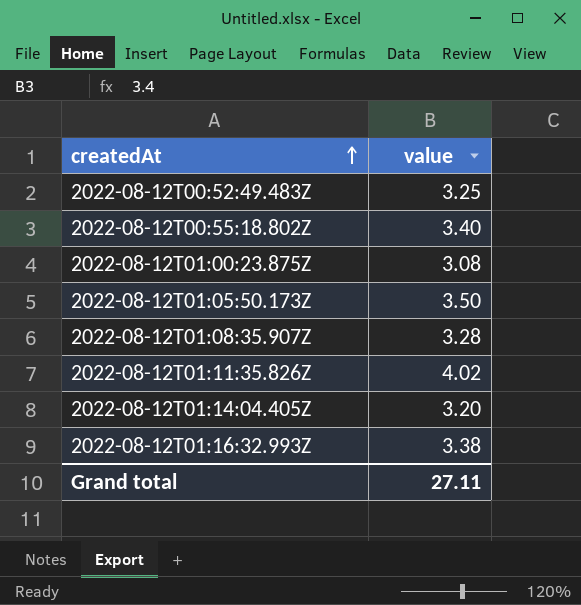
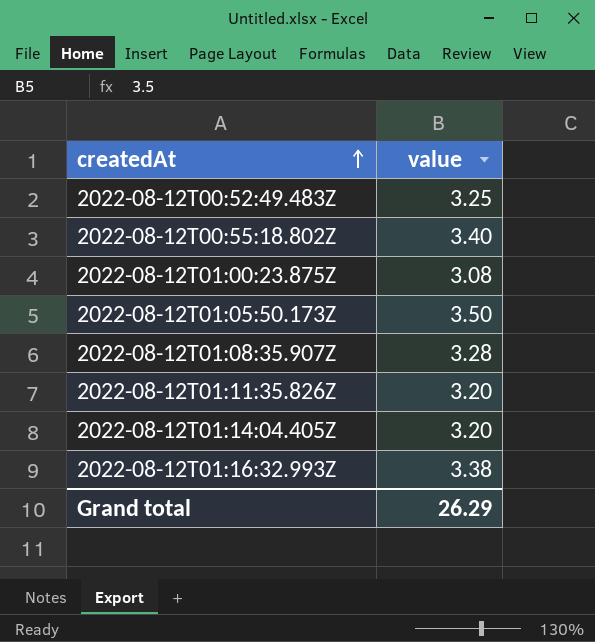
2022-08-12T01:11:35.826Z | value: 4.02 -> 3.20
Grand total | value: 27.11 -> 26.29

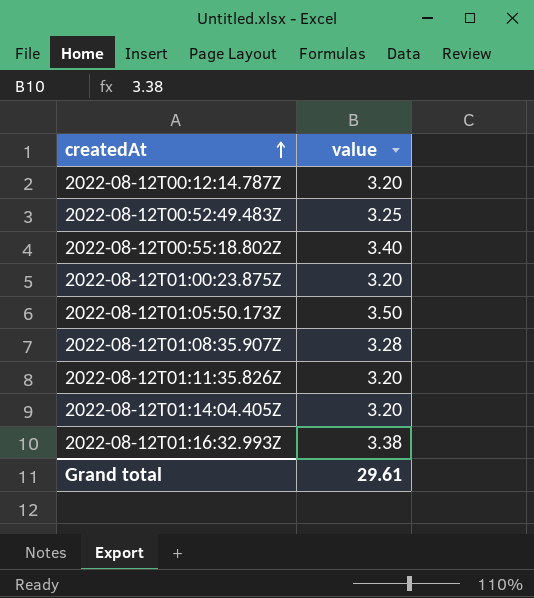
row 2022-08-12T00:12:14.787Z: none -> 3.20
2022-08-12T01:00:23.875Z | value: 3.08 -> 3.20
Grand total | value: 26.29 -> 29.61

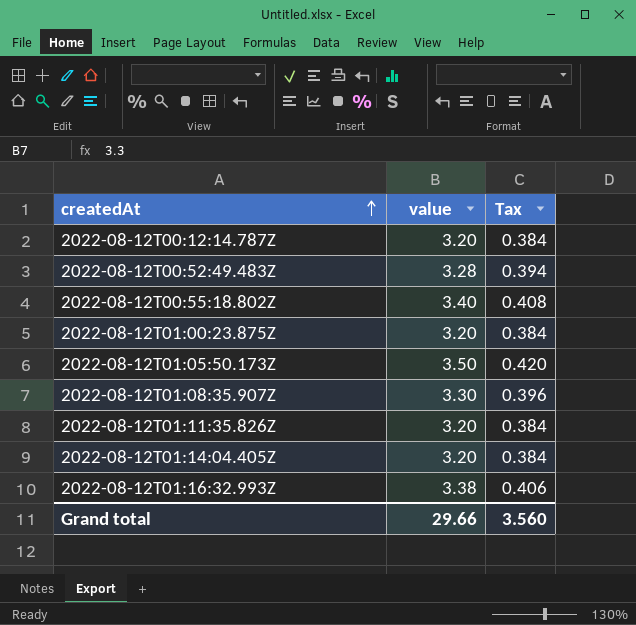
column Tax | formula: none -> [value] * 0.12
2022-08-12T00:52:49.483Z | value: 3.25 -> 3.28
2022-08-12T01:08:35.907Z | value: 3.28 -> 3.30
Grand total | value: 29.61 -> 29.66

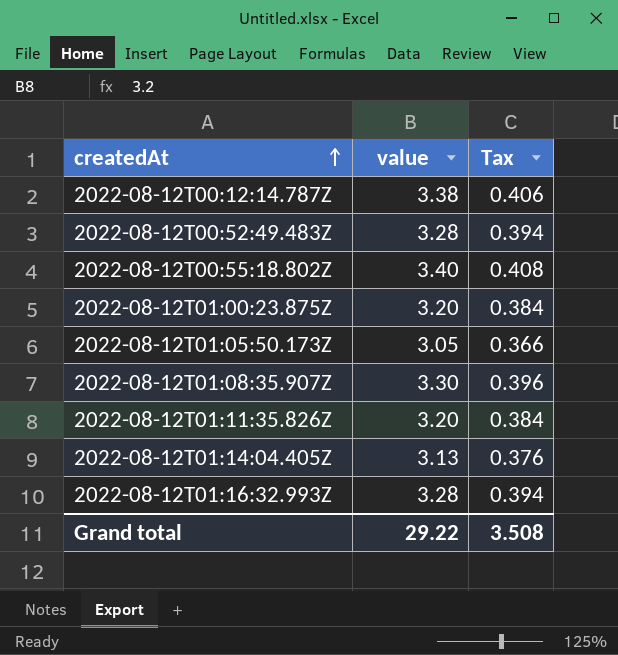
2022-08-12T00:12:14.787Z | value: 3.20 -> 3.38
2022-08-12T00:12:14.787Z | Tax: 0.384 -> 0.406
2022-08-12T01:05:50.173Z | value: 3.50 -> 3.05
2022-08-12T01:05:50.173Z | Tax: 0.420 -> 0.366
2022-08-12T01:14:04.405Z | value: 3.20 -> 3.13
2022-08-12T01:14:04.405Z | Tax: 0.384 -> 0.376
2022-08-12T01:16:32.993Z | value: 3.38 -> 3.28
2022-08-12T01:16:32.993Z | Tax: 0.406 -> 0.394
Grand total | value: 29.66 -> 29.22
Grand total | Tax: 3.560 -> 3.508

